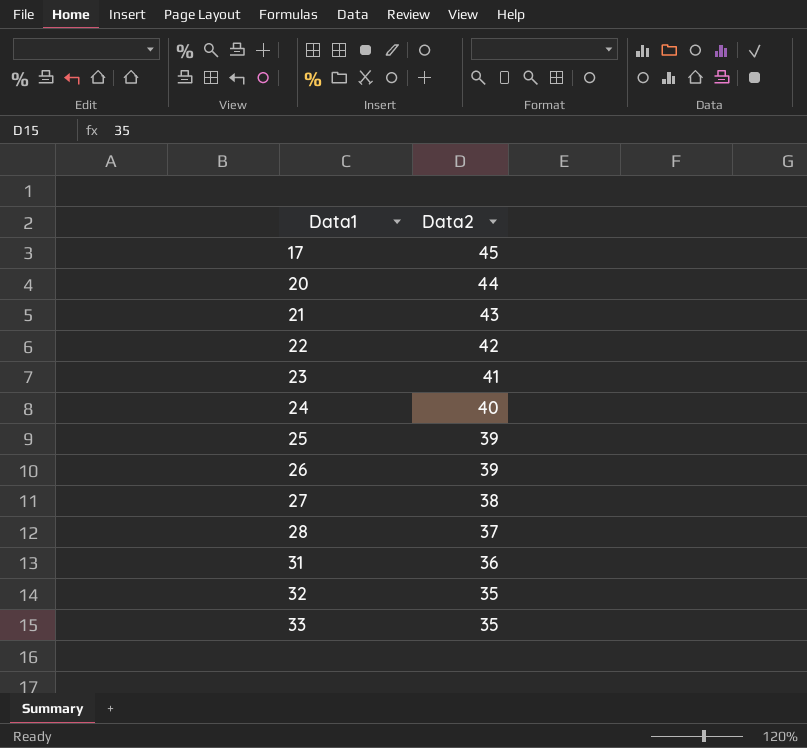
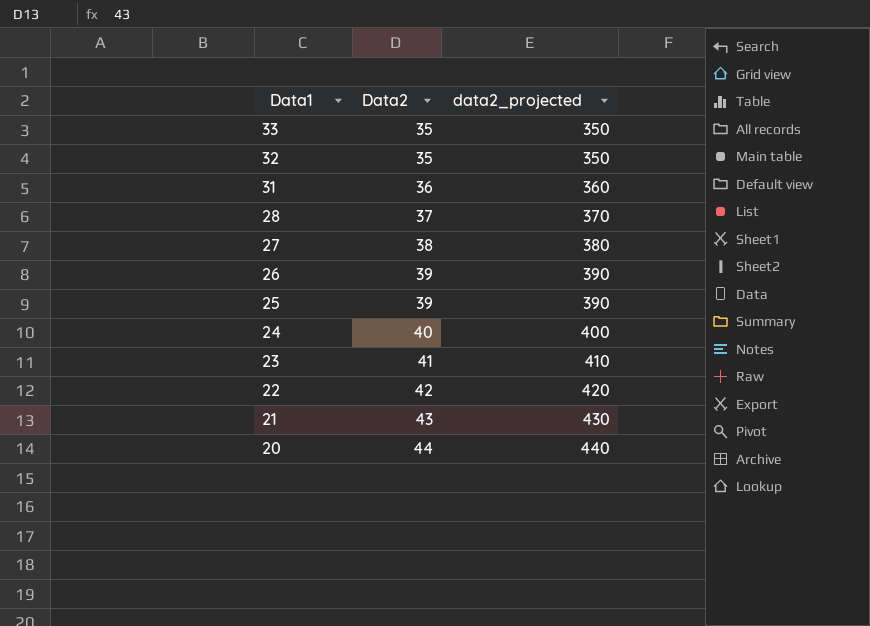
row order: Data1 ascending -> Data1 descending
column data2_projected | formula: none -> [Data2] * 10
row 17: 45 -> none

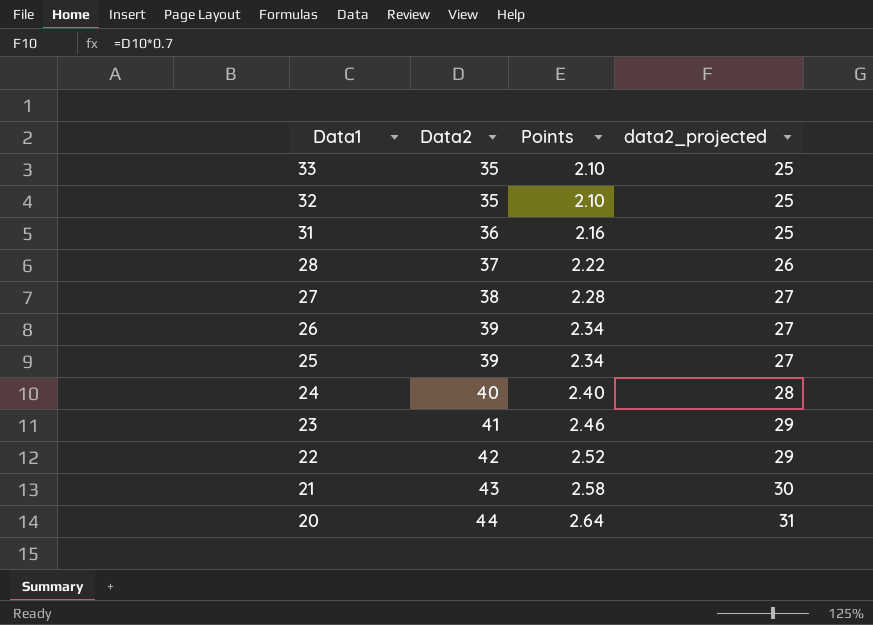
column Points | formula: none -> [Data2] * 0.06
column data2_projected | formula: [Data2] * 10 -> [Data2] * 0.7

